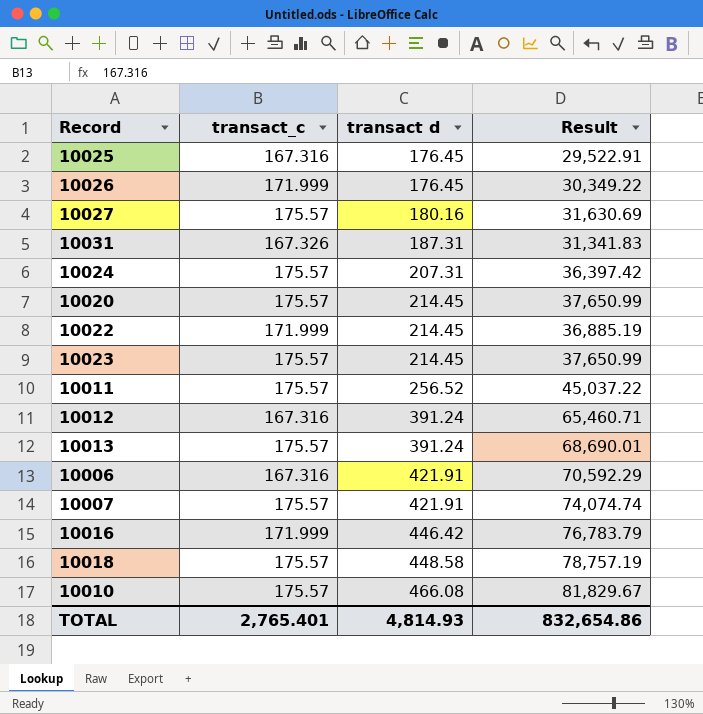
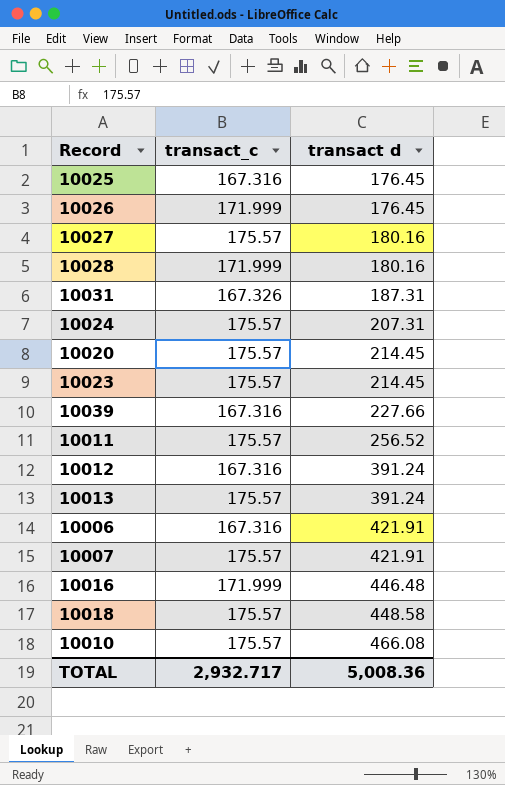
column Result | formula: [transact_c] * [transact d] -> none
row 10022: 171.999 | 214.45 | 36,885.19 -> none
row 10028: none -> 171.999 | 180.16
row 10039: none -> 167.316 | 227.66
10016 | transact d: 446.42 -> 446.48
TOTAL | transact_c: 2,765.401 -> 2,932.717
TOTAL | transact d: 4,814.93 -> 5,008.36

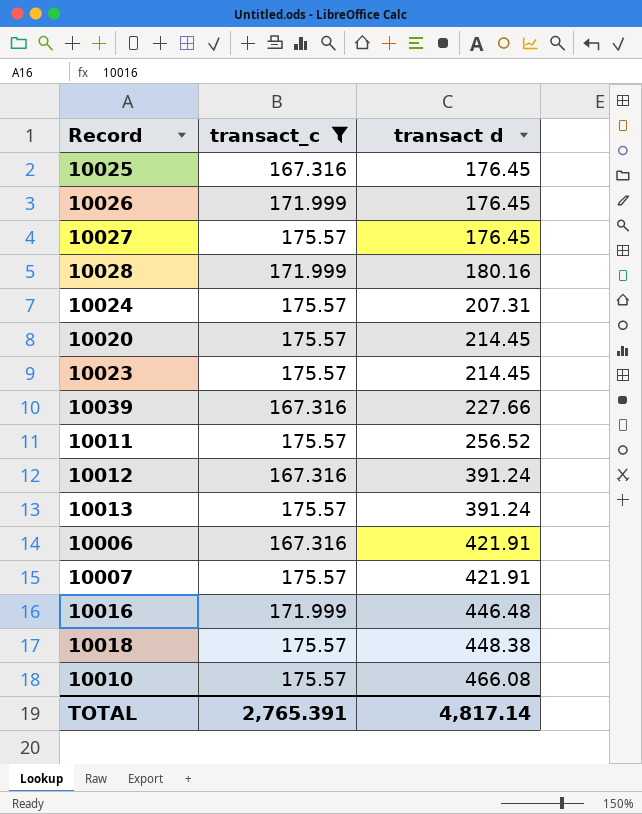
filter: none -> transact_c != 167.326
10027 | transact d: 180.16 -> 176.45
10018 | transact d: 448.58 -> 448.38
TOTAL | transact_c: 2,932.717 -> 2,765.391
TOTAL | transact d: 5,008.36 -> 4,817.14

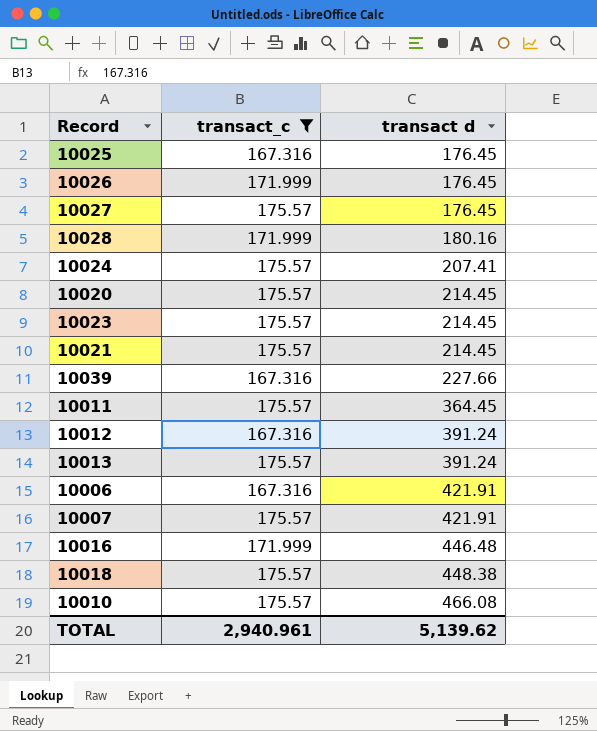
10024 | transact d: 207.31 -> 207.41
row 10021: none -> 175.57 | 214.45
10011 | transact d: 256.52 -> 364.45
TOTAL | transact_c: 2,765.391 -> 2,940.961
TOTAL | transact d: 4,817.14 -> 5,139.62

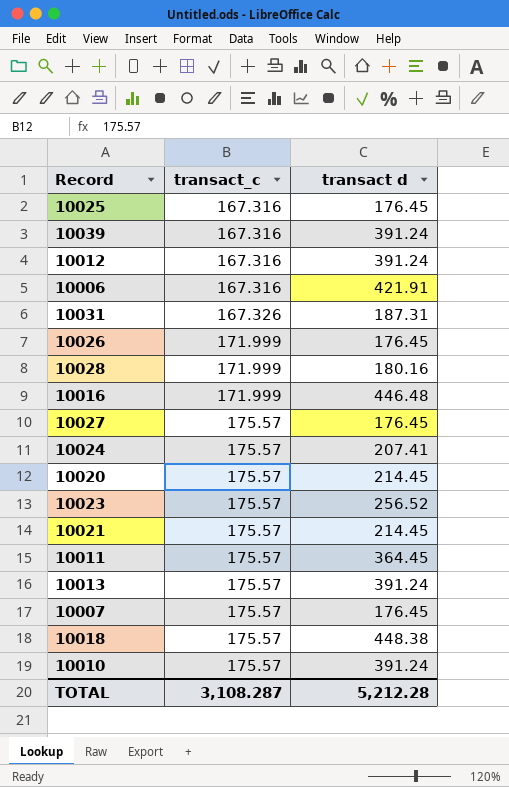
filter: transact_c != 167.326 -> none
row order: transact d ascending -> transact_c ascending
10039 | transact d: 227.66 -> 391.24
10023 | transact d: 214.45 -> 256.52
10007 | transact d: 421.91 -> 176.45
10010 | transact d: 466.08 -> 391.24
TOTAL | transact_c: 2,940.961 -> 3,108.287
TOTAL | transact d: 5,139.62 -> 5,212.28

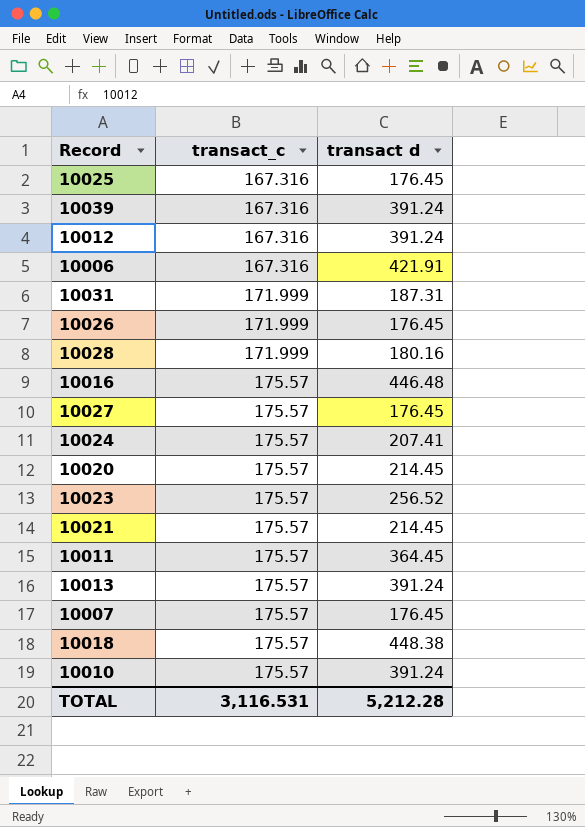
10031 | transact_c: 167.326 -> 171.999
10016 | transact_c: 171.999 -> 175.57
TOTAL | transact_c: 3,108.287 -> 3,116.531

